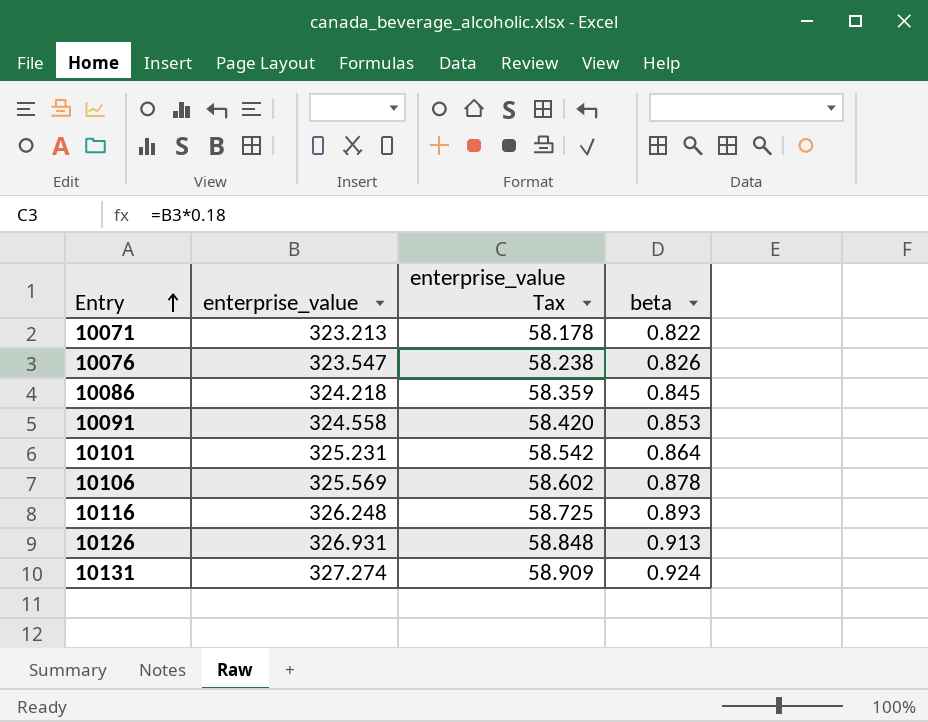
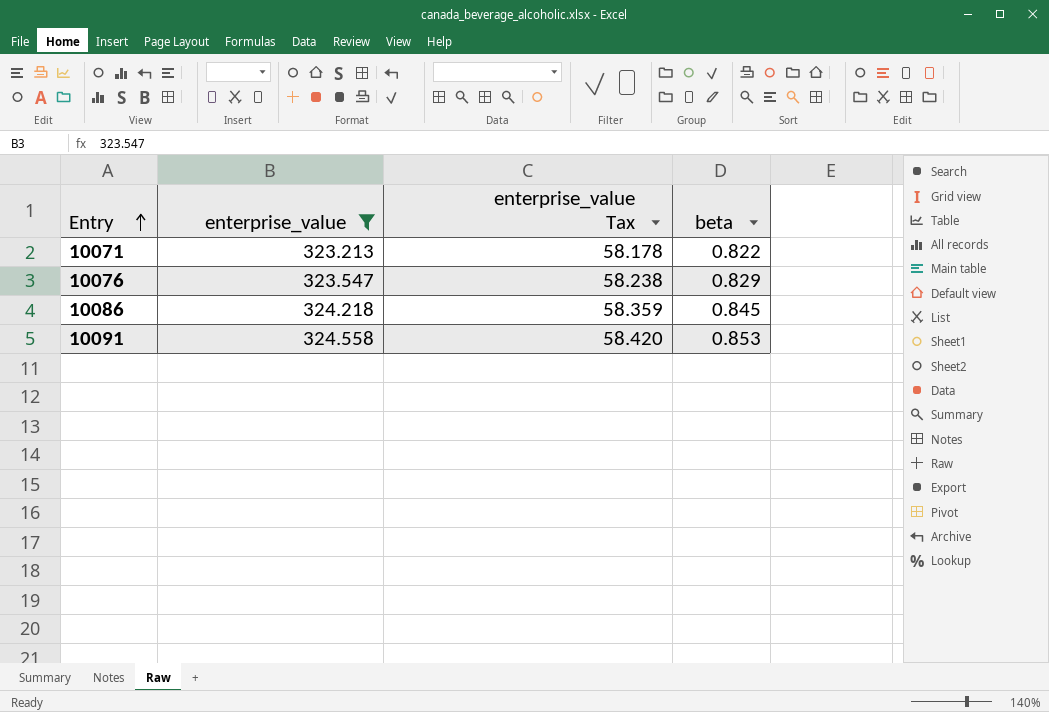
filter: none -> enterprise_value <= 324.558
10076 | beta: 0.826 -> 0.829

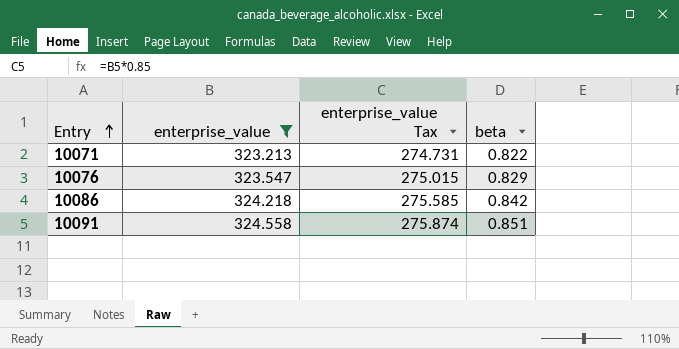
column enterprise_value Tax | formula: [enterprise_value] * 0.18 -> [enterprise_value] * 0.85
10086 | beta: 0.845 -> 0.842
10091 | beta: 0.853 -> 0.851

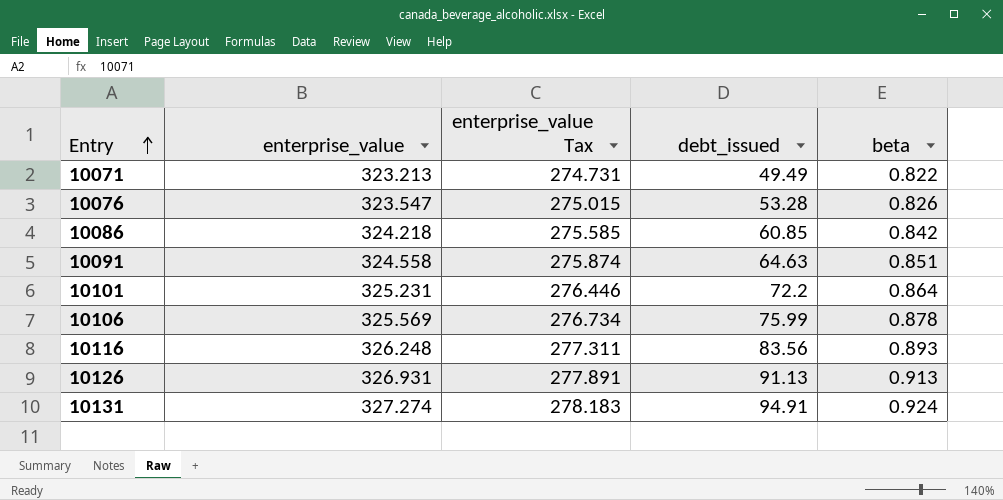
filter: enterprise_value <= 324.558 -> none
column debt_issued | position: none -> 4
10076 | beta: 0.829 -> 0.826

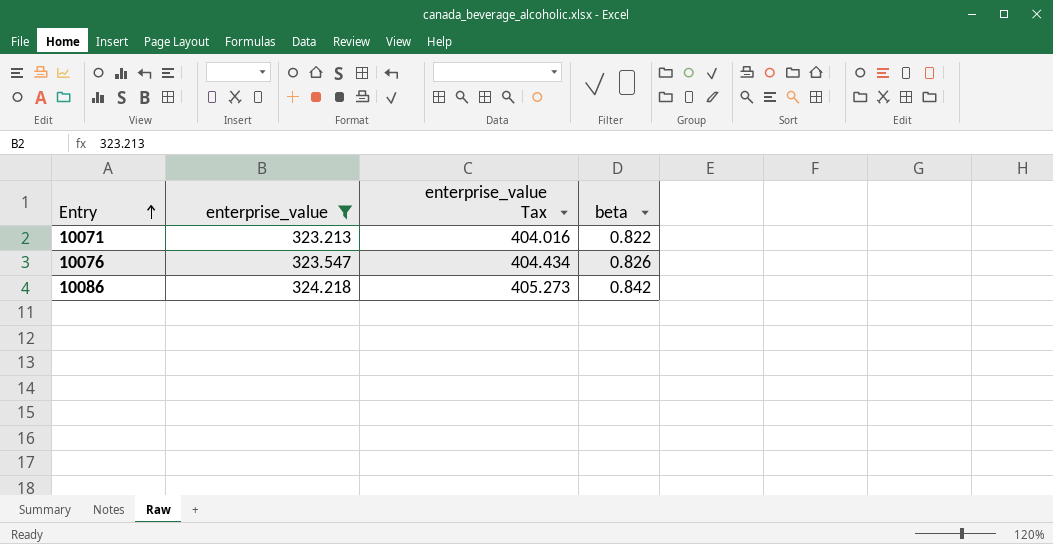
filter: none -> enterprise_value <= 324.218
column debt_issued | position: 4 -> none
column enterprise_value Tax | formula: [enterprise_value] * 0.85 -> [enterprise_value] * 1.25

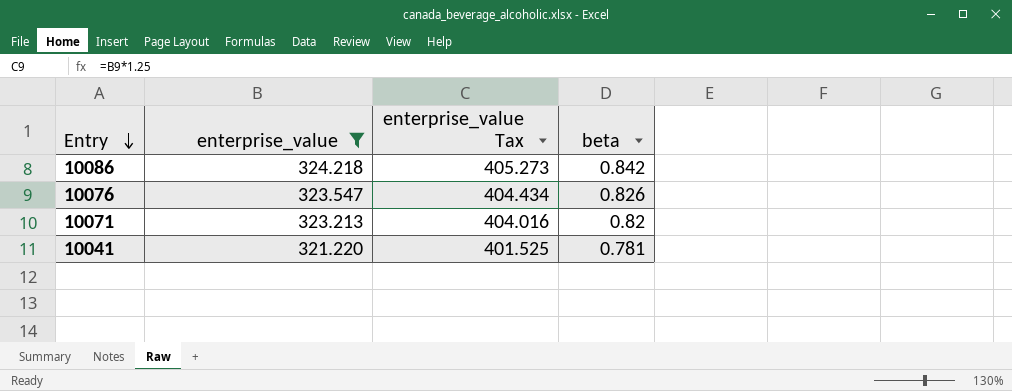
row order: Entry ascending -> Entry descending
10071 | beta: 0.822 -> 0.82
row 10041: none -> 321.220 | 401.525 | 0.781

